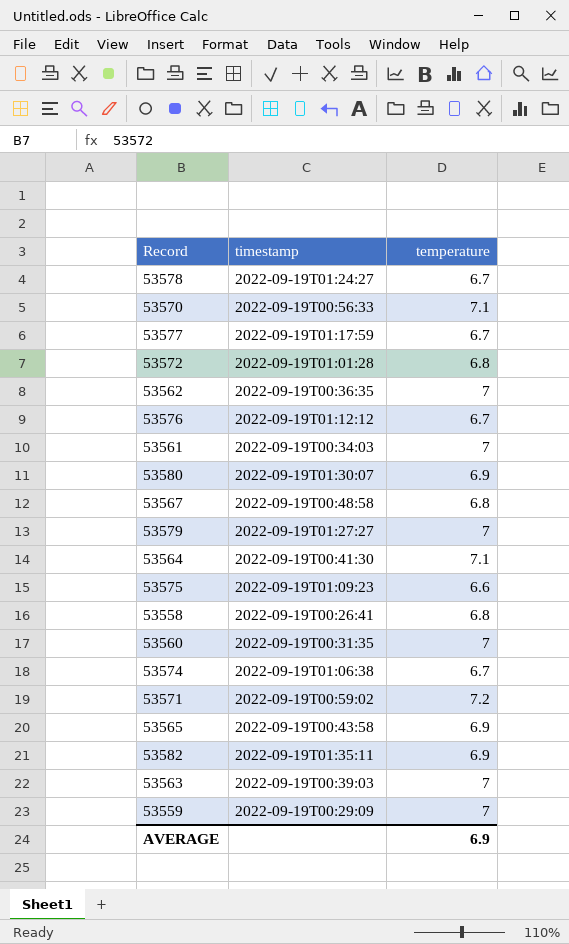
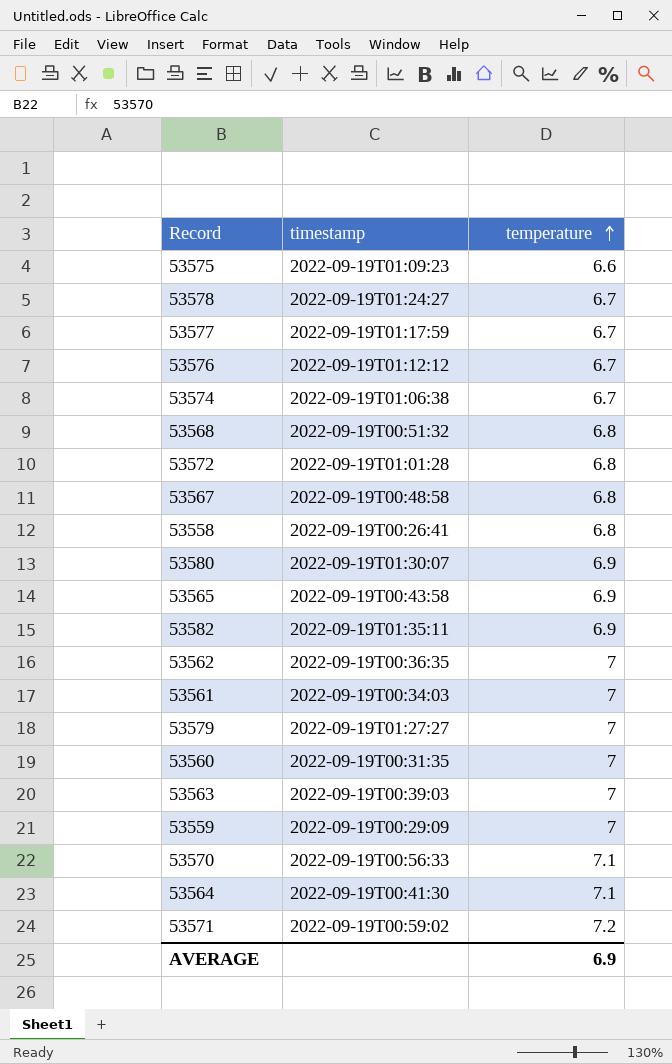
row order: none -> temperature ascending
row 53568: none -> 2022-09-19T00:51:32 | 6.8

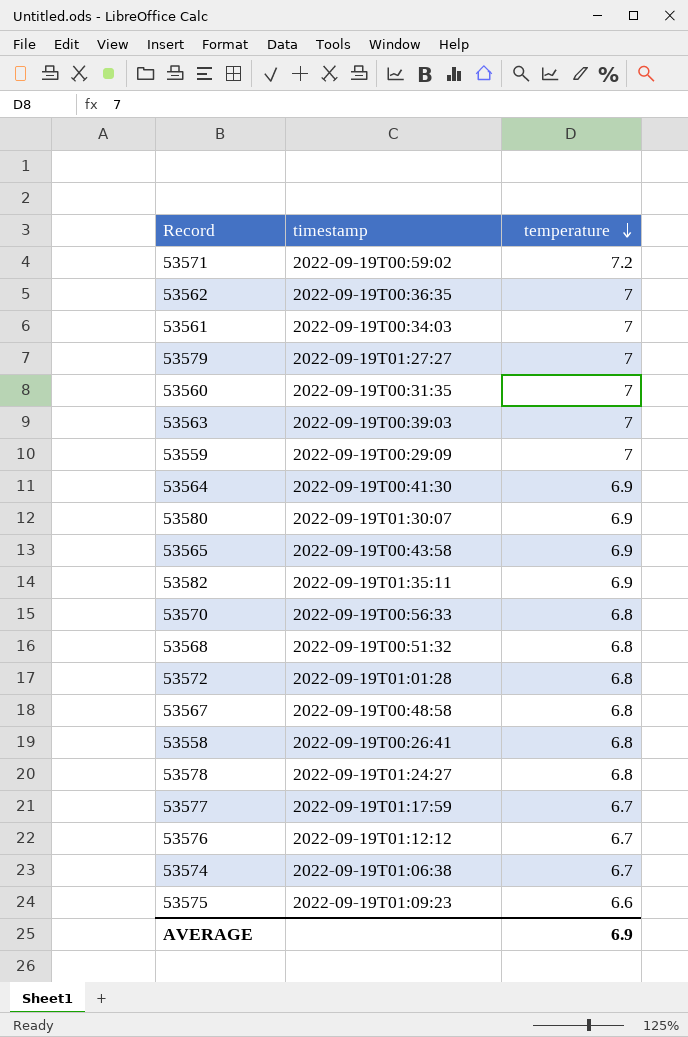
row order: temperature ascending -> temperature descending
53564 | temperature: 7.1 -> 6.9
53570 | temperature: 7.1 -> 6.8
53578 | temperature: 6.7 -> 6.8

